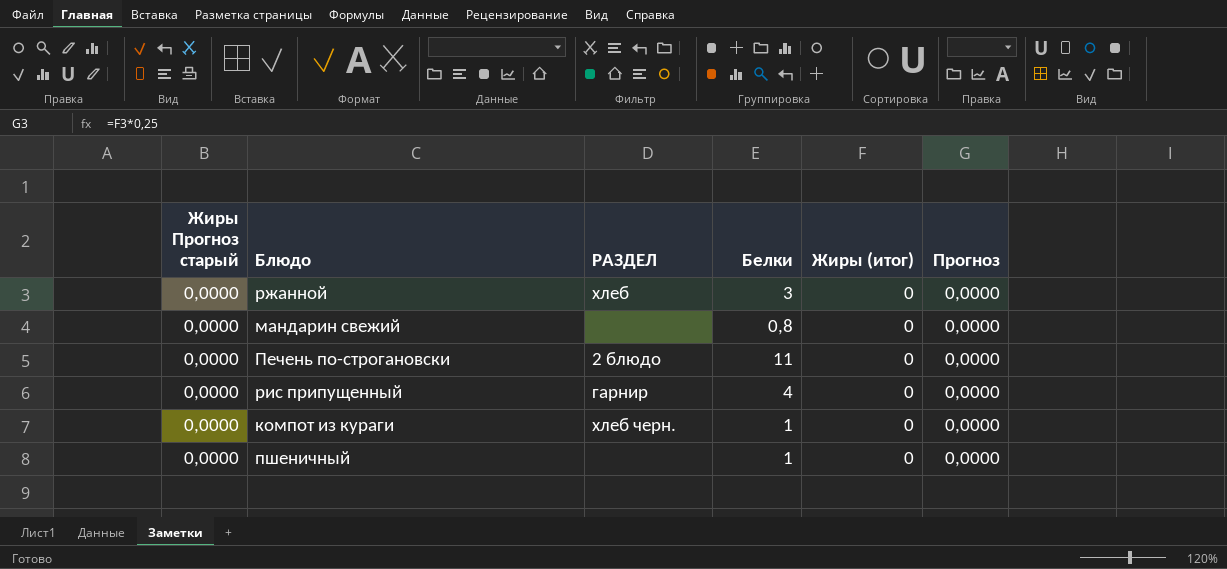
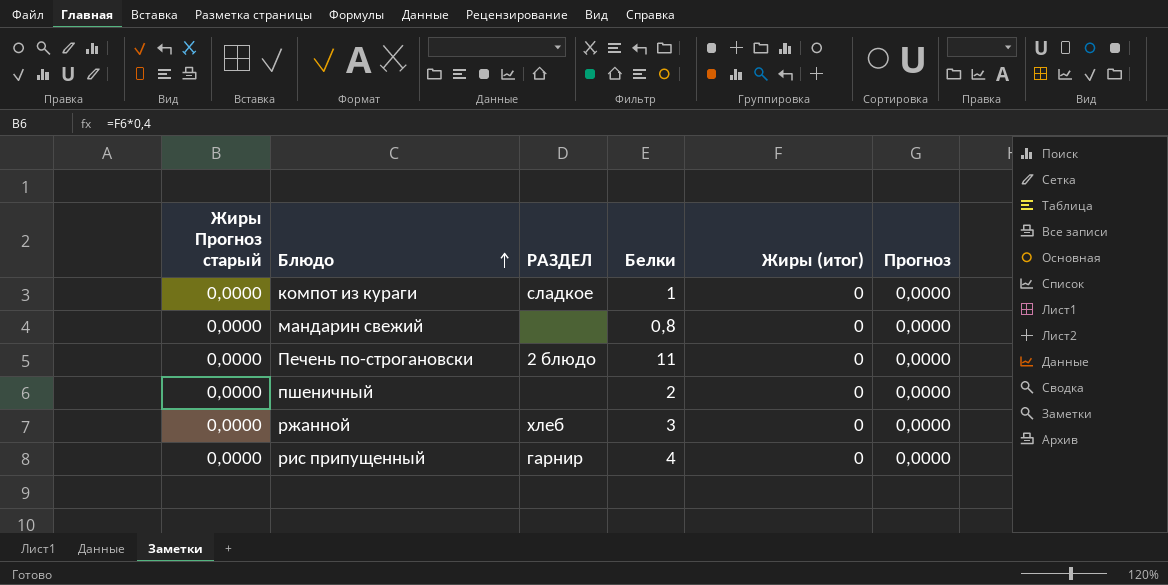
row order: none -> Блюдо ascending
компот из кураги | РАЗДЕЛ: хлеб черн. -> сладкое
пшеничный | Белки: 1 -> 2

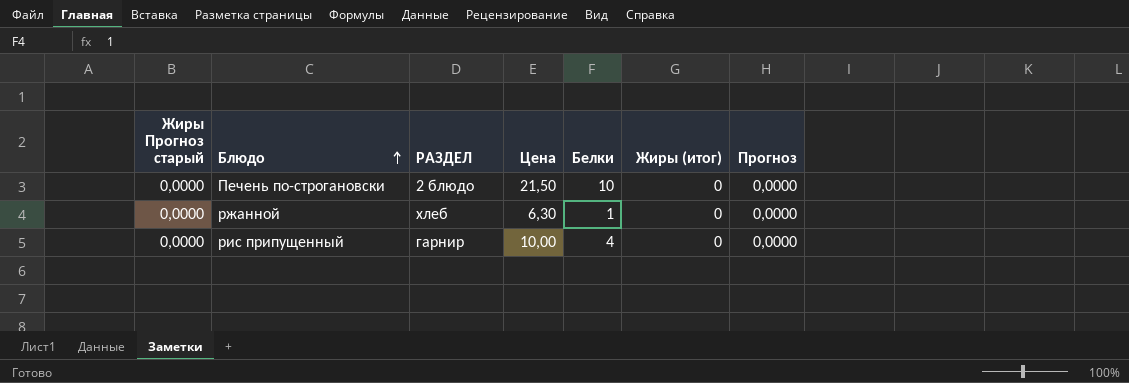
column Цена | position: none -> 4
row компот из кураги: 0,0000 | сладкое | 1 | 0 | 0,0000 -> none
row мандарин свежий: 0,0000 | none | 0,8 | 0 | 0,0000 -> none
row пшеничный: 0,0000 | none | 2 | 0 | 0,0000 -> none
Печень по-строгановски | Белки: 11 -> 10
ржанной | Белки: 3 -> 1

